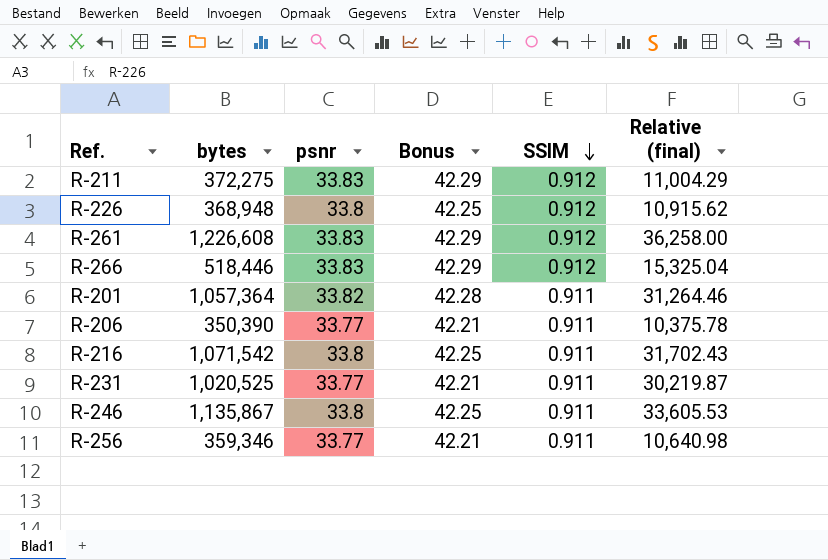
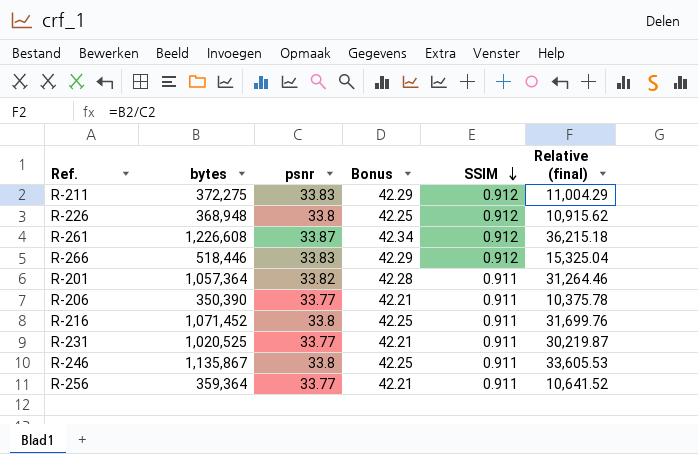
R-261 | psnr: 33.83 -> 33.87
R-261 | Bonus: 42.29 -> 42.34
R-261 | Relative (final): 36,258.00 -> 36,215.18
R-216 | bytes: 1,071,542 -> 1,071,452
R-216 | Relative (final): 31,702.43 -> 31,699.76
R-256 | bytes: 359,346 -> 359,364
R-256 | Relative (final): 10,640.98 -> 10,641.52

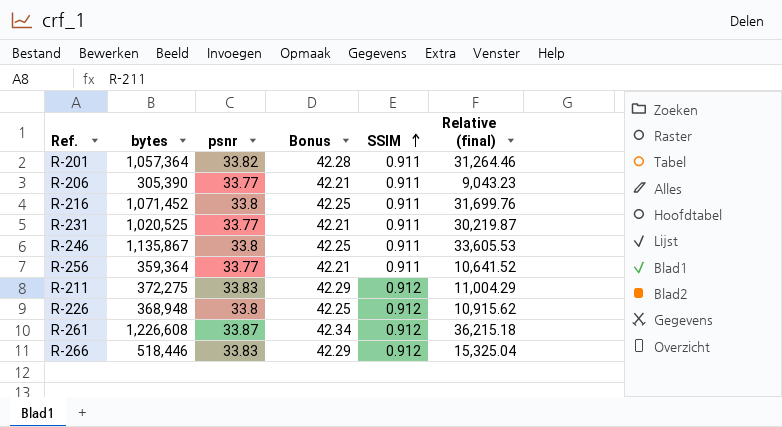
row order: SSIM descending -> SSIM ascending
R-206 | bytes: 350,390 -> 305,390
R-206 | Relative (final): 10,375.78 -> 9,043.23

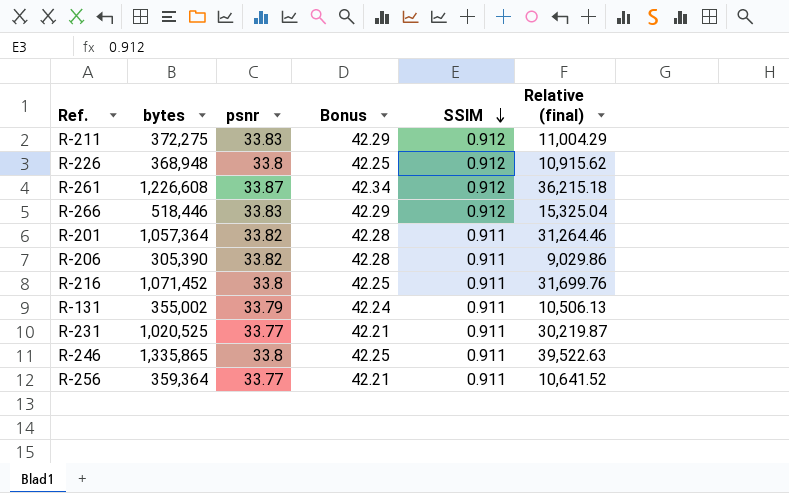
row order: SSIM ascending -> SSIM descending
R-206 | psnr: 33.77 -> 33.82
R-206 | Bonus: 42.21 -> 42.28
R-206 | Relative (final): 9,043.23 -> 9,029.86
row R-131: none -> 355,002 | 33.79 | 42.24 | 0.911 | 10,506.13
R-246 | bytes: 1,135,867 -> 1,335,865
R-246 | Relative (final): 33,605.53 -> 39,522.63

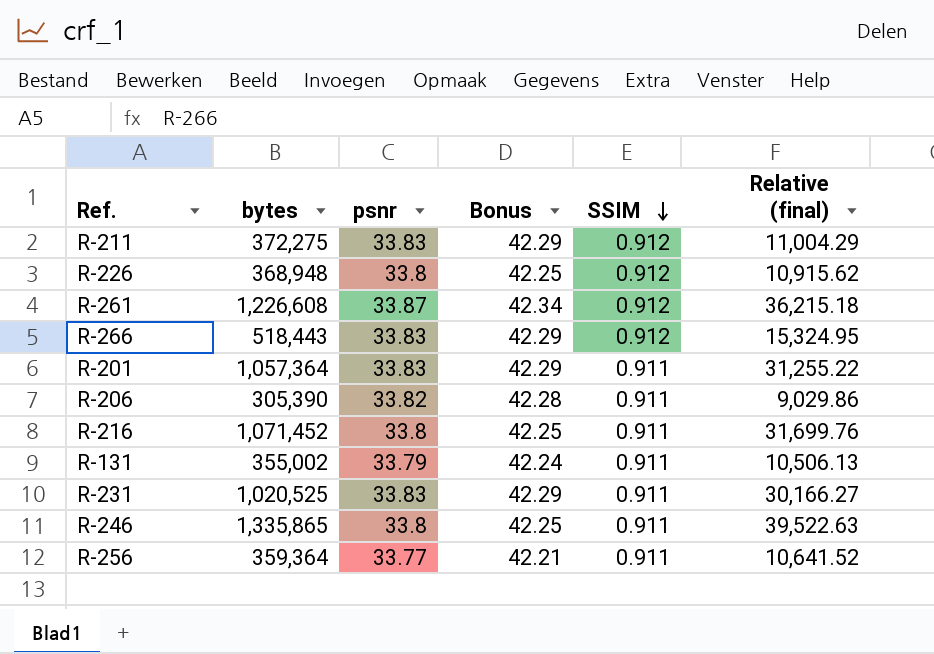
R-266 | bytes: 518,446 -> 518,443
R-266 | Relative (final): 15,325.04 -> 15,324.95
R-201 | psnr: 33.82 -> 33.83
R-201 | Bonus: 42.28 -> 42.29
R-201 | Relative (final): 31,264.46 -> 31,255.22
R-231 | psnr: 33.77 -> 33.83
R-231 | Bonus: 42.21 -> 42.29
R-231 | Relative (final): 30,219.87 -> 30,166.27

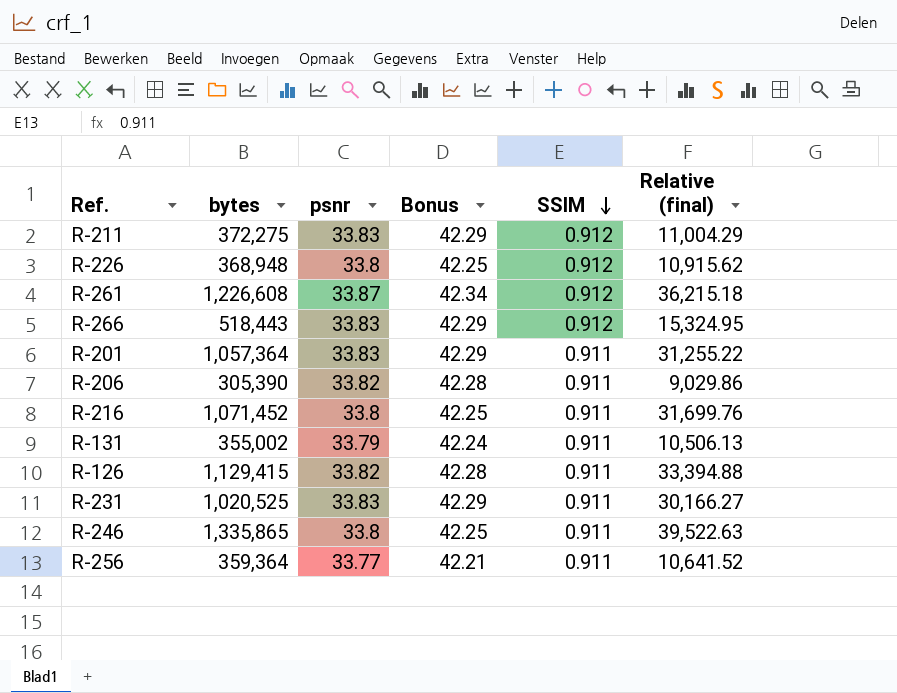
row R-126: none -> 1,129,415 | 33.82 | 42.28 | 0.911 | 33,394.88

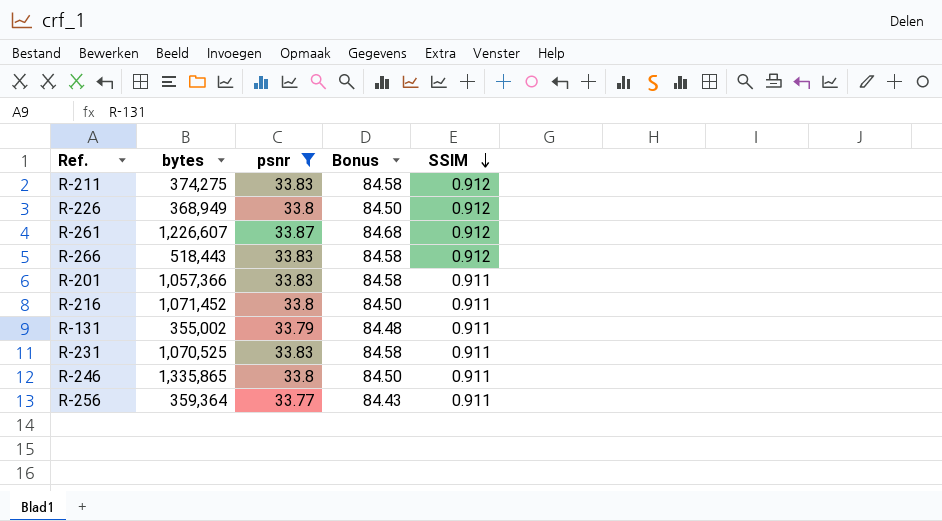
filter: none -> psnr != 33.82
column Relative (final) | formula: [bytes] / [psnr] -> none
column Bonus | formula: [psnr] * 1.25 -> [psnr] * 2.5
R-211 | bytes: 372,275 -> 374,275
R-226 | bytes: 368,948 -> 368,949
R-261 | bytes: 1,226,608 -> 1,226,607
R-201 | bytes: 1,057,364 -> 1,057,366
R-231 | bytes: 1,020,525 -> 1,070,525

